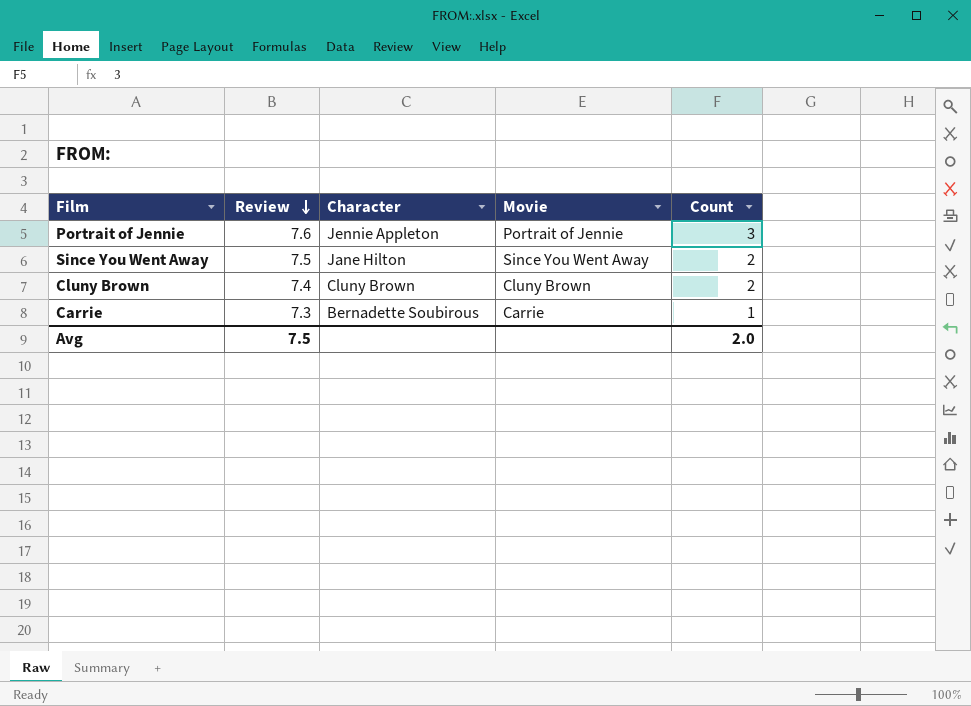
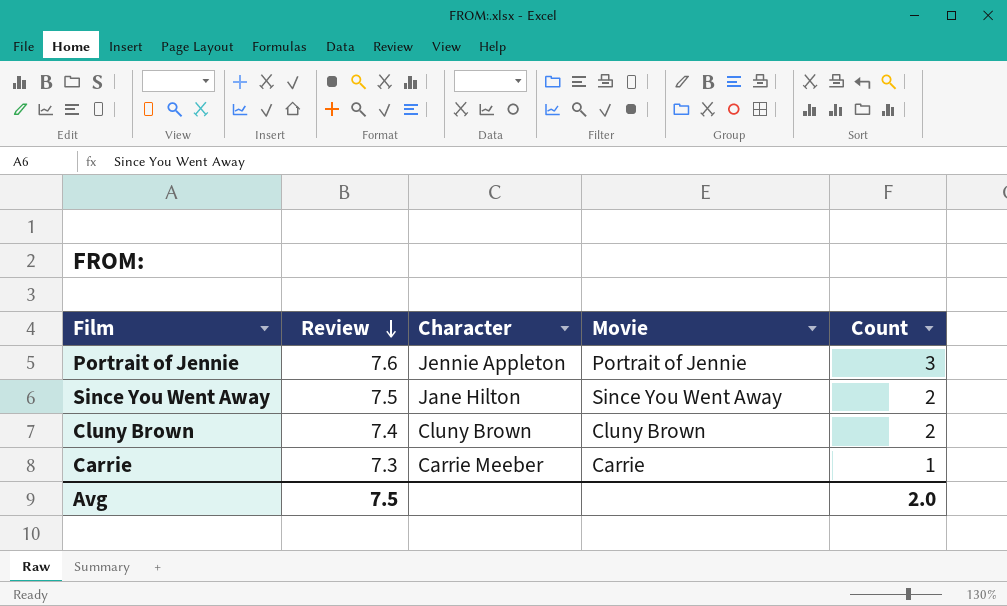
Carrie | Character: Bernadette Soubirous -> Carrie Meeber

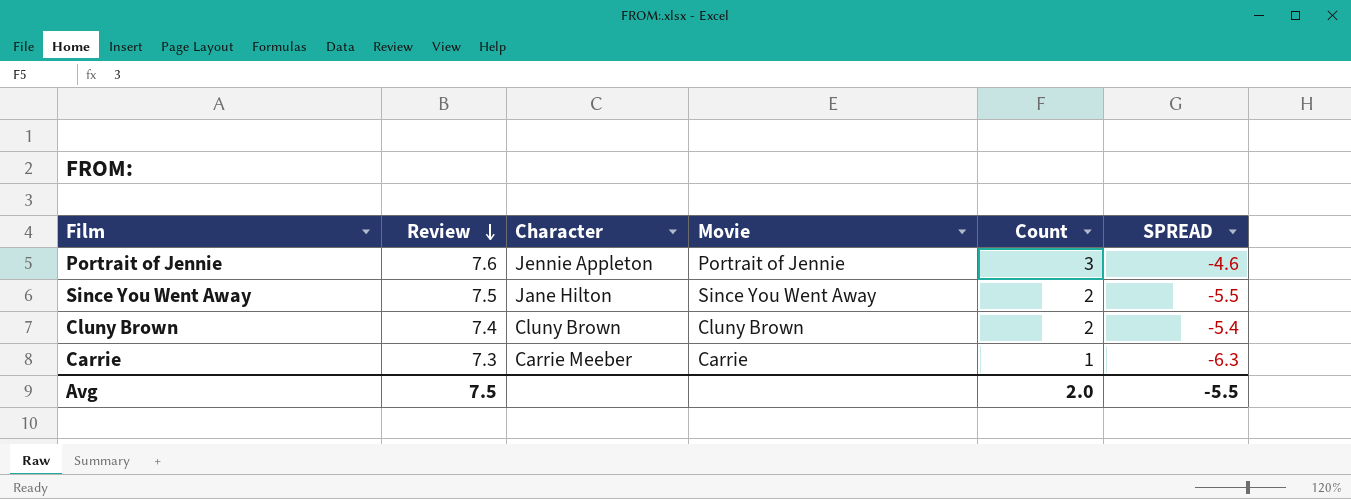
column SPREAD | formula: none -> [Count] - [Review]

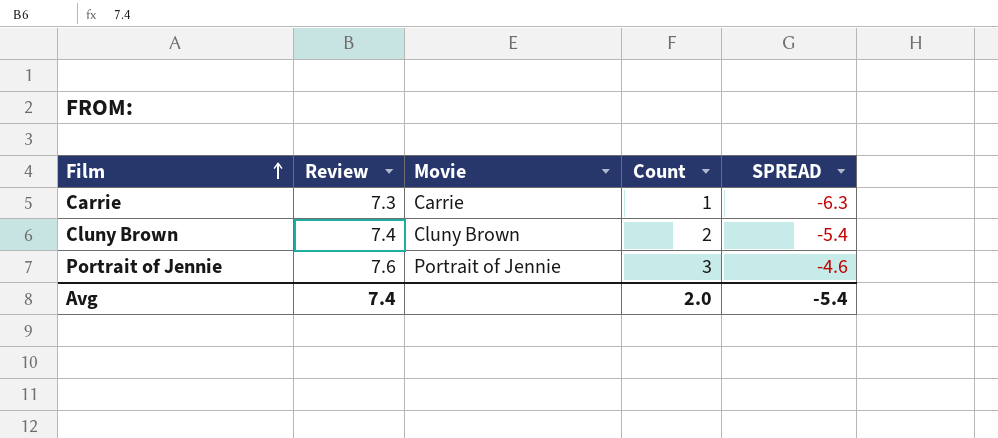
row order: Review descending -> Film ascending
column Character | position: 3 -> none
row Since You Went Away: 7.5 | Jane Hilton | Since You Went Away | 2 | -5.5 -> none
Avg | Review: 7.5 -> 7.4
Avg | SPREAD: -5.5 -> -5.4

